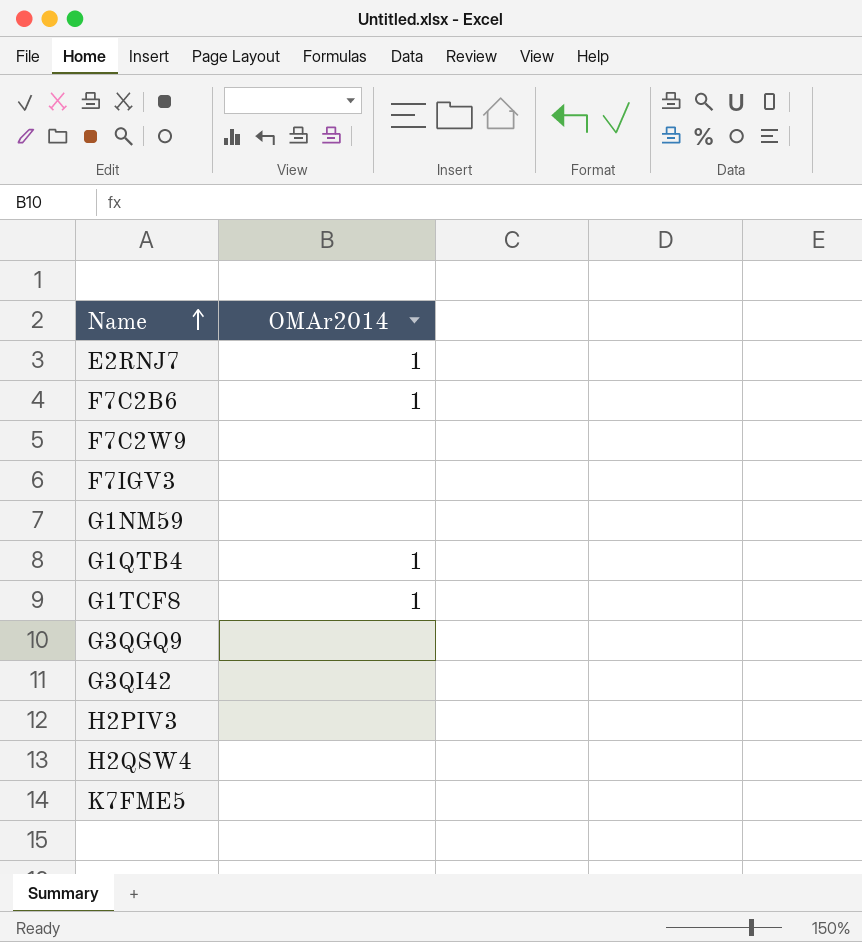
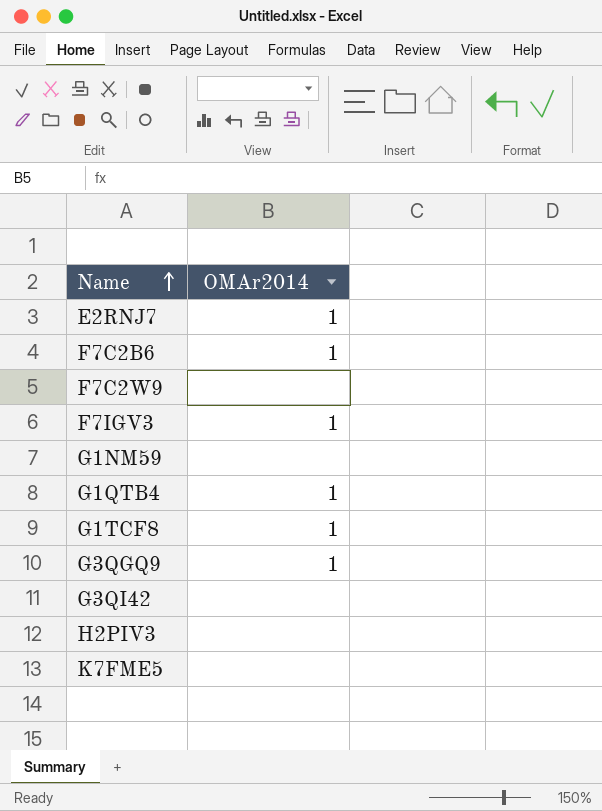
row H2QSW4: none -> none
F7IGV3 | OMAr2014: none -> 1
G3QGQ9 | OMAr2014: none -> 1

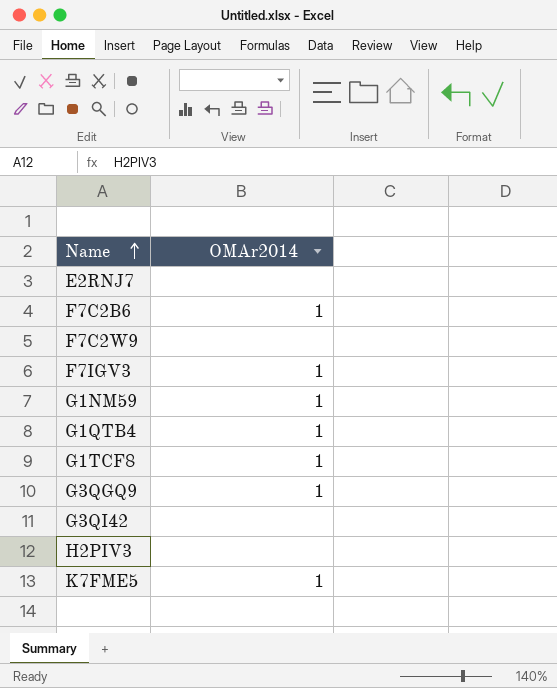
E2RNJ7 | OMAr2014: 1 -> none
G1NM59 | OMAr2014: none -> 1
K7FME5 | OMAr2014: none -> 1

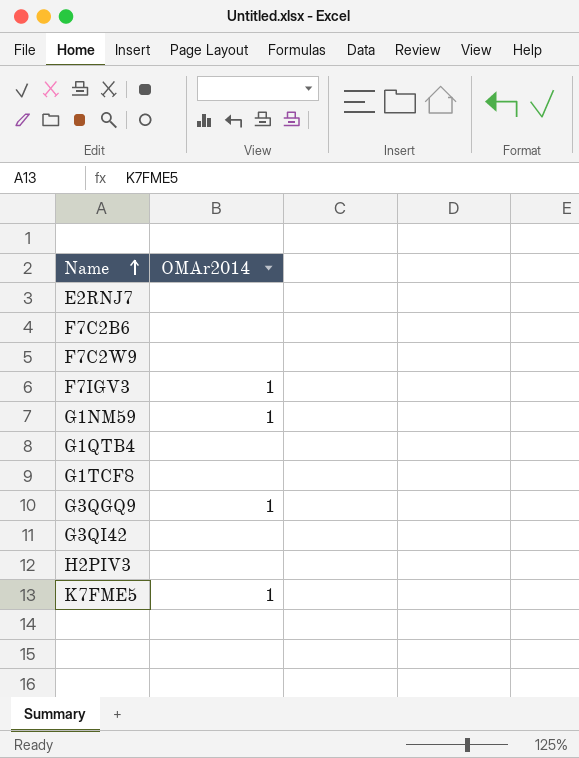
F7C2B6 | OMAr2014: 1 -> none
G1QTB4 | OMAr2014: 1 -> none
G1TCF8 | OMAr2014: 1 -> none

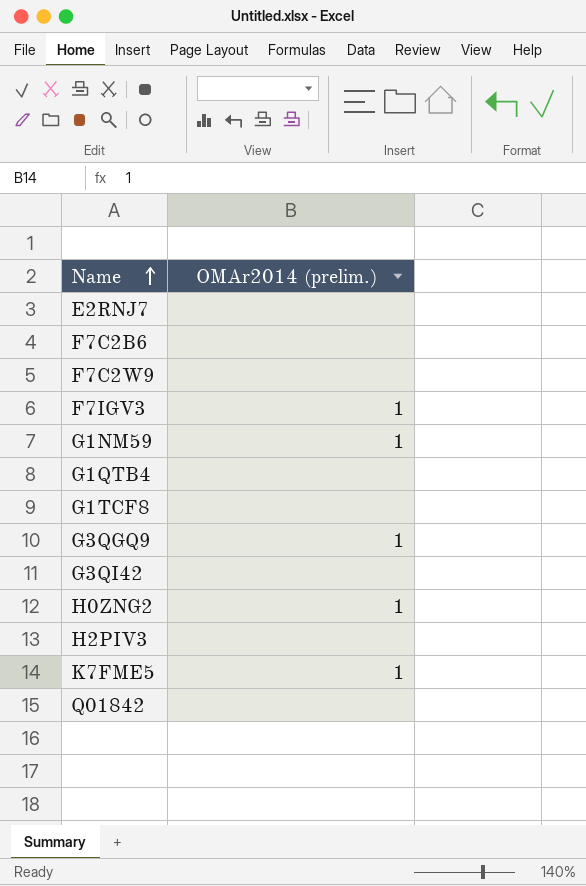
column name: OMAr2014 -> OMAr2014 (prelim.)
row H0ZNG2: none -> 1
row Q01842: none -> none

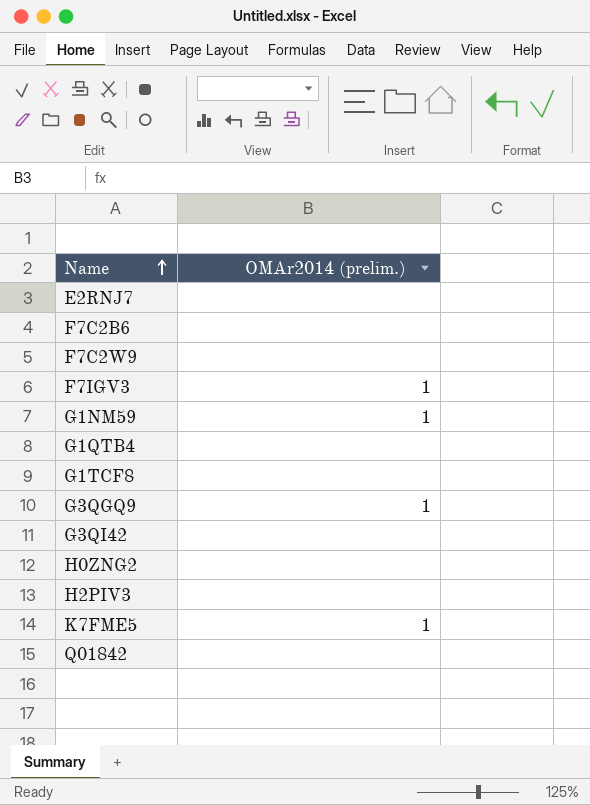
H0ZNG2 | OMAr2014 (prelim.): 1 -> none

